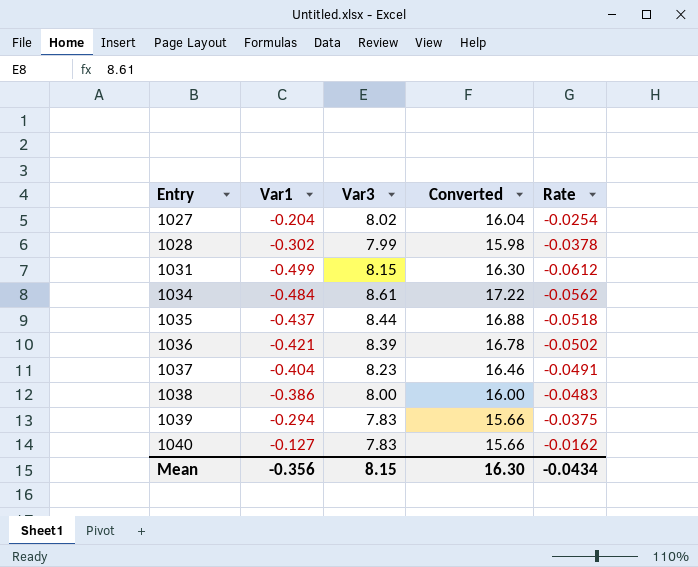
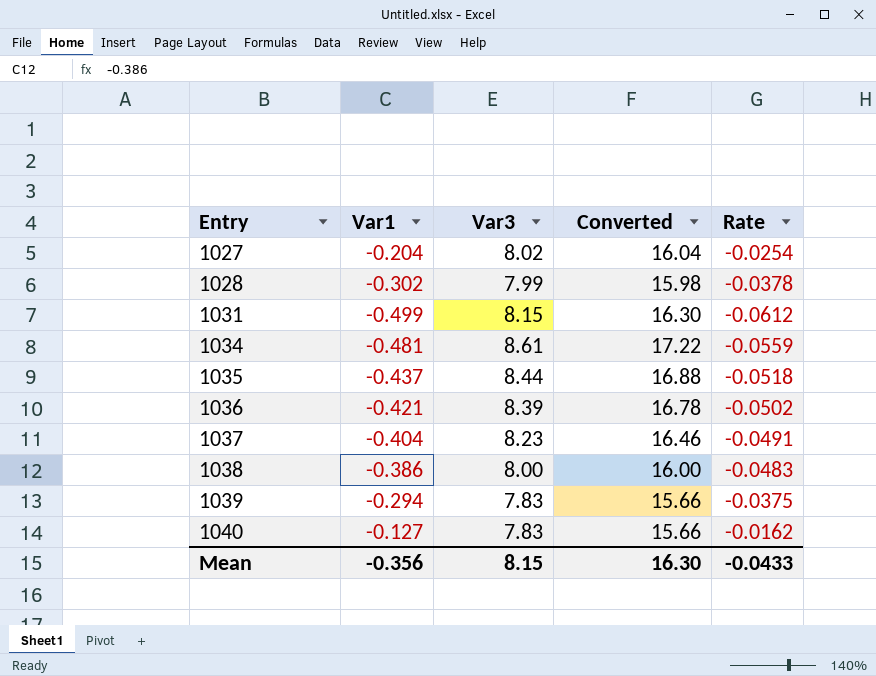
1034 | Var1: -0.484 -> -0.481
1034 | Rate: -0.0562 -> -0.0559
Mean | Rate: -0.0434 -> -0.0433

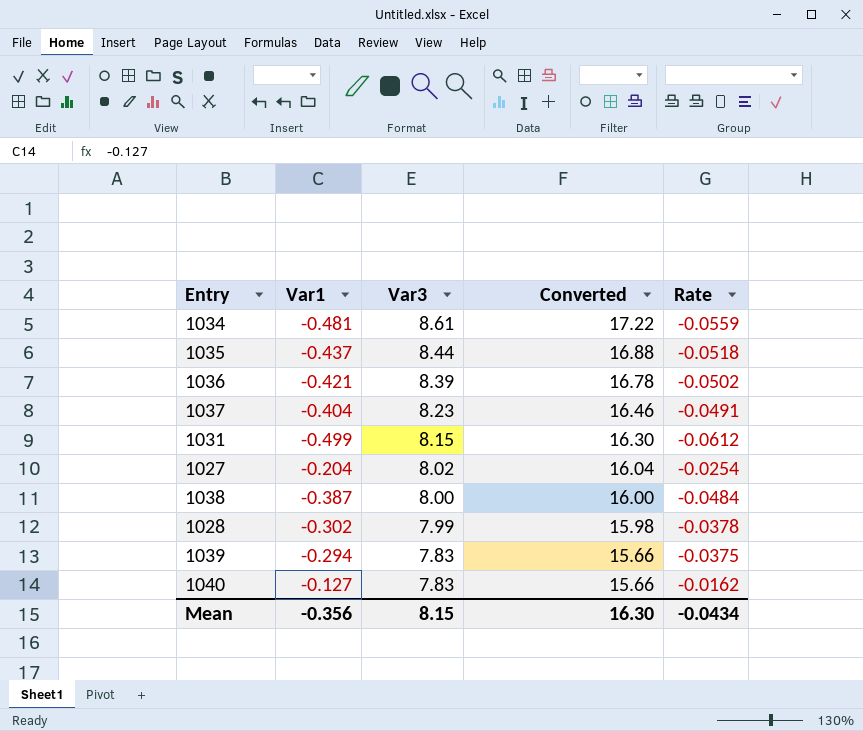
row order: Entry ascending -> Var3 descending
1038 | Var1: -0.386 -> -0.387
1038 | Rate: -0.0483 -> -0.0484
Mean | Rate: -0.0433 -> -0.0434

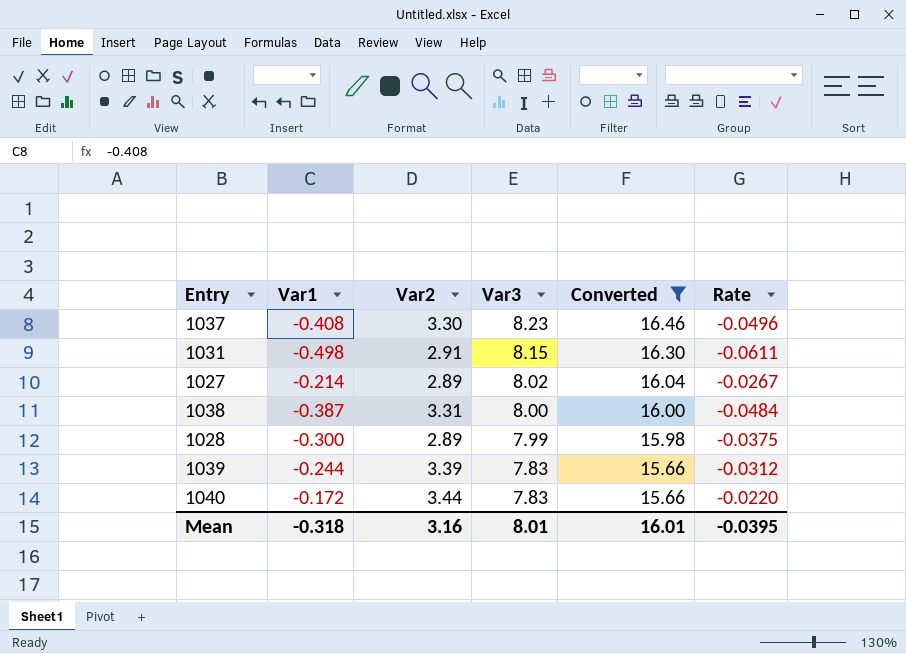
filter: none -> Converted <= 16.46
column Var2 | position: none -> 3
1037 | Var1: -0.404 -> -0.408
1037 | Rate: -0.0491 -> -0.0496
1031 | Var1: -0.499 -> -0.498
1031 | Rate: -0.0612 -> -0.0611
1027 | Var1: -0.204 -> -0.214
1027 | Rate: -0.0254 -> -0.0267
1028 | Var1: -0.302 -> -0.300
1028 | Rate: -0.0378 -> -0.0375
1039 | Var1: -0.294 -> -0.244
1039 | Rate: -0.0375 -> -0.0312
1040 | Var1: -0.127 -> -0.172
1040 | Rate: -0.0162 -> -0.0220
Mean | Var1: -0.356 -> -0.318
Mean | Var3: 8.15 -> 8.01
Mean | Converted: 16.30 -> 16.01
Mean | Rate: -0.0434 -> -0.0395

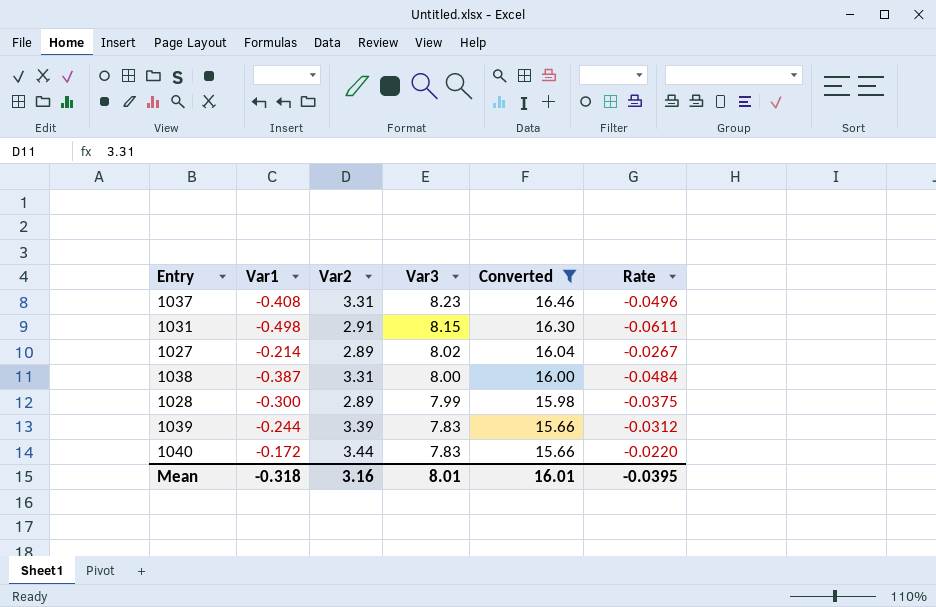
1037 | Var2: 3.30 -> 3.31

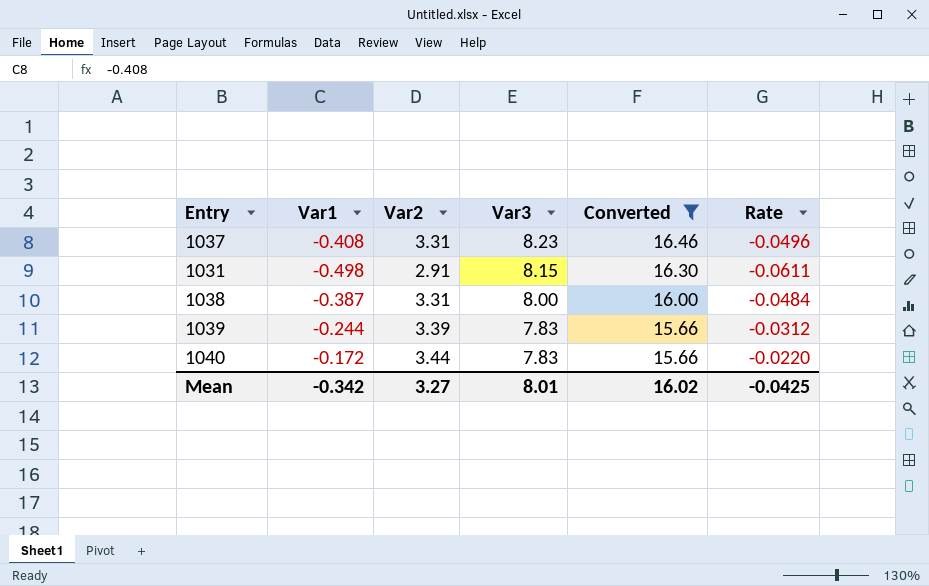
row 1027: -0.214 | 2.89 | 8.02 | 16.04 | -0.0267 -> none
row 1028: -0.300 | 2.89 | 7.99 | 15.98 | -0.0375 -> none
Mean | Var1: -0.318 -> -0.342
Mean | Var2: 3.16 -> 3.27
Mean | Converted: 16.01 -> 16.02
Mean | Rate: -0.0395 -> -0.0425

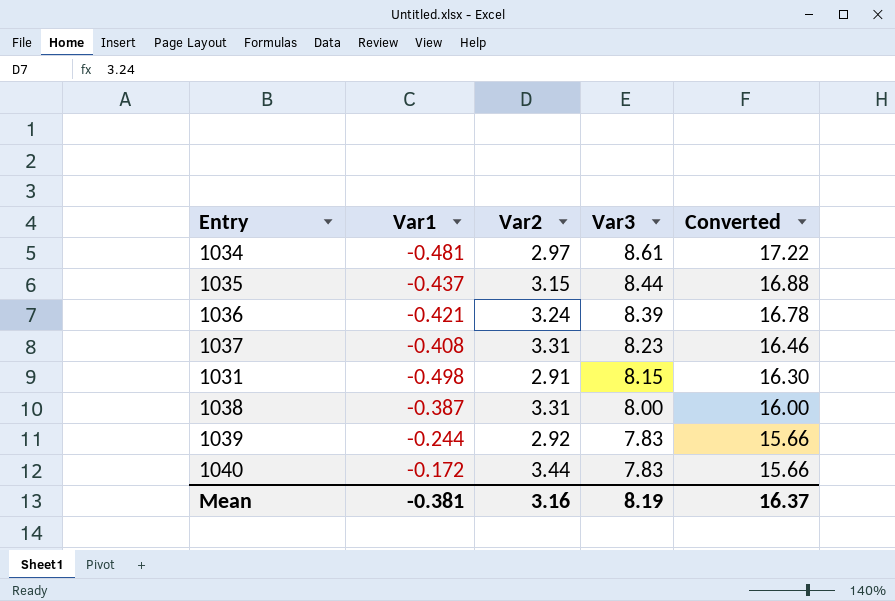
filter: Converted <= 16.46 -> none
column Rate | formula: [Var1] / [Var3] -> none
1039 | Var2: 3.39 -> 2.92
Mean | Var1: -0.342 -> -0.381
Mean | Var2: 3.27 -> 3.16
Mean | Var3: 8.01 -> 8.19
Mean | Converted: 16.02 -> 16.37

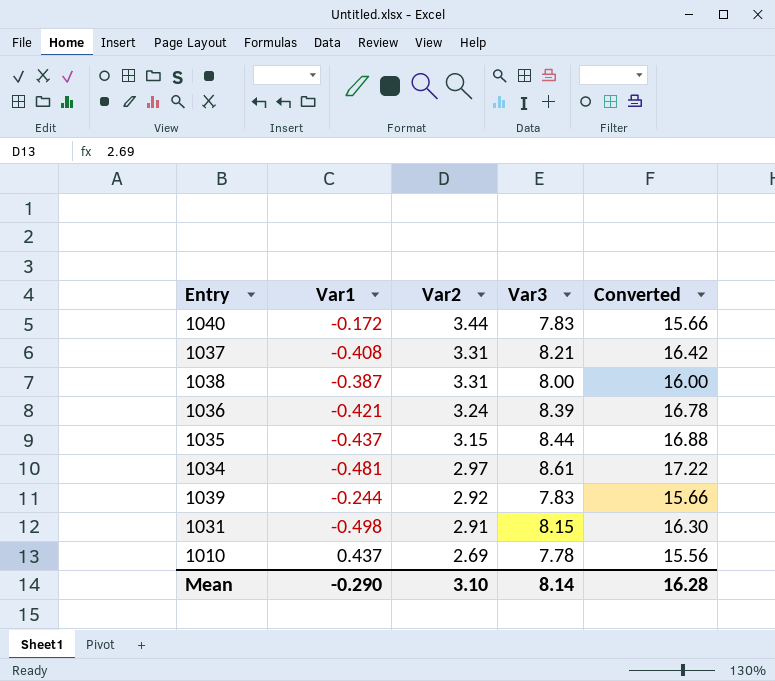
row order: Var3 descending -> Var2 descending
1037 | Var3: 8.23 -> 8.21
1037 | Converted: 16.46 -> 16.42
row 1010: none -> 0.437 | 2.69 | 7.78 | 15.56
Mean | Var1: -0.381 -> -0.290
Mean | Var2: 3.16 -> 3.10
Mean | Var3: 8.19 -> 8.14
Mean | Converted: 16.37 -> 16.28

